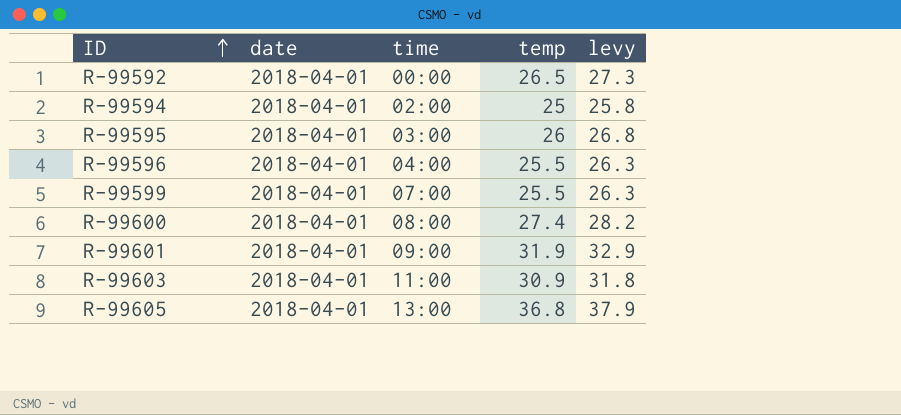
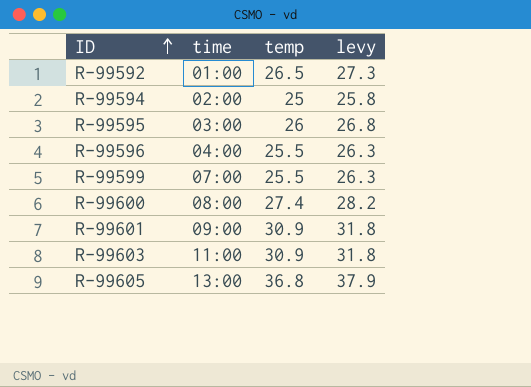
column date | position: 2 -> none
R-99592 | time: 00:00 -> 01:00
R-99601 | temp: 31.9 -> 30.9
R-99601 | levy: 32.9 -> 31.8

